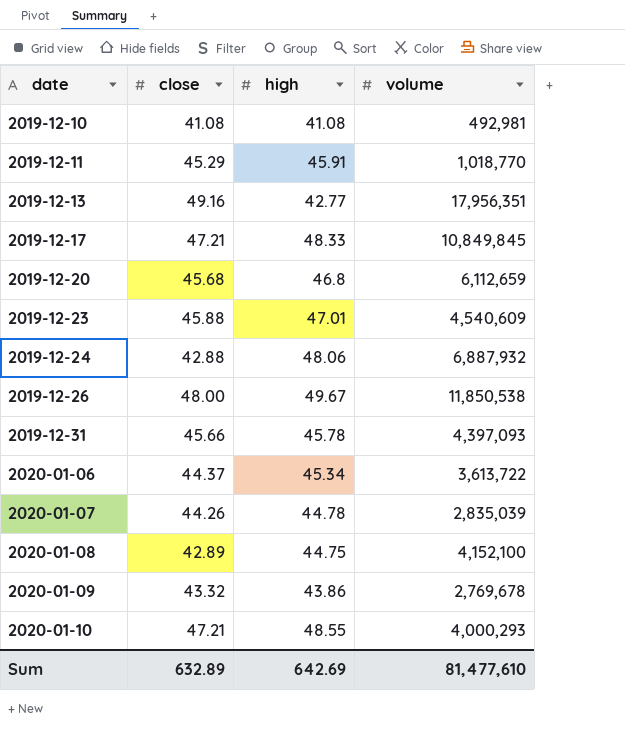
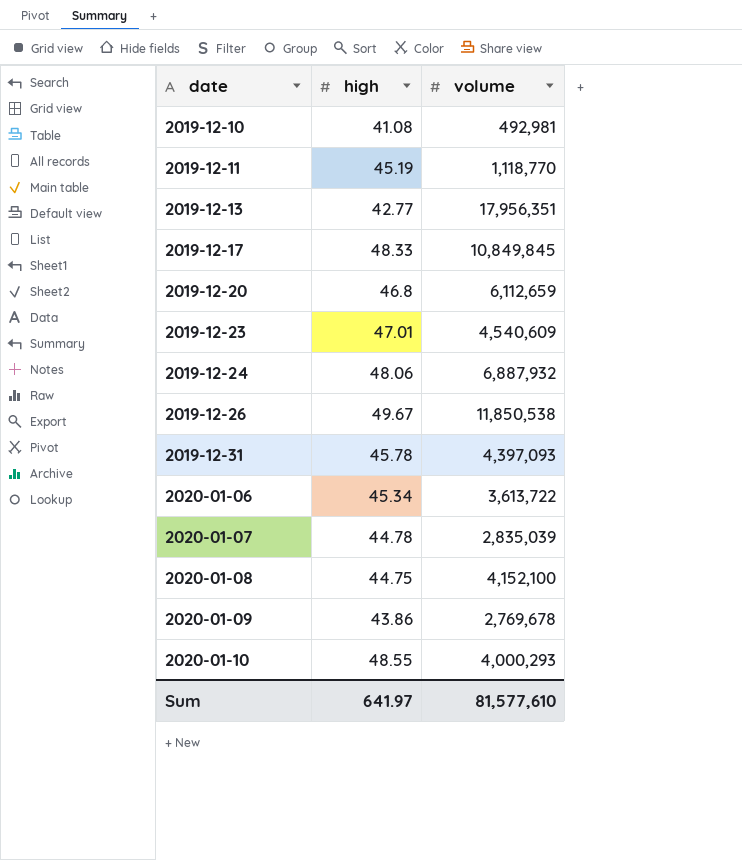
column close | position: 2 -> none
2019-12-11 | high: 45.91 -> 45.19
2019-12-11 | volume: 1,018,770 -> 1,118,770
Sum | high: 642.69 -> 641.97
Sum | volume: 81,477,610 -> 81,577,610

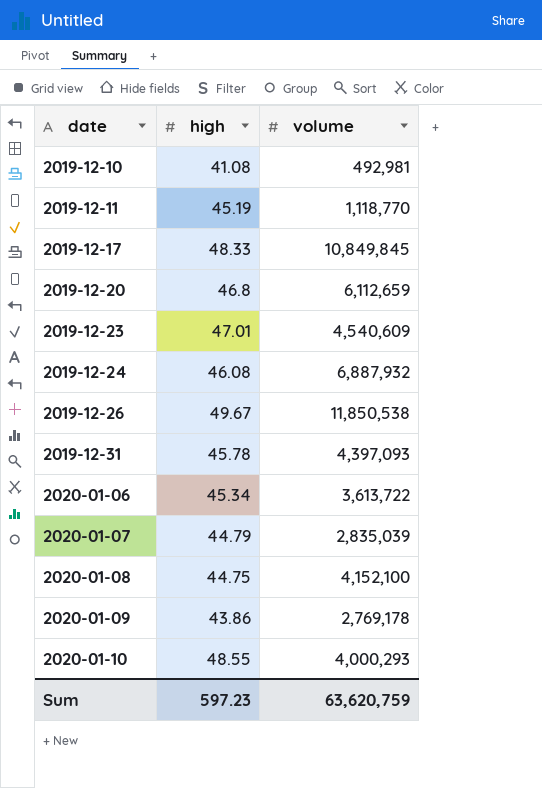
row 2019-12-13: 42.77 | 17,956,351 -> none
2019-12-24 | high: 48.06 -> 46.08
2020-01-07 | high: 44.78 -> 44.79
2020-01-09 | volume: 2,769,678 -> 2,769,178
Sum | high: 641.97 -> 597.23
Sum | volume: 81,577,610 -> 63,620,759

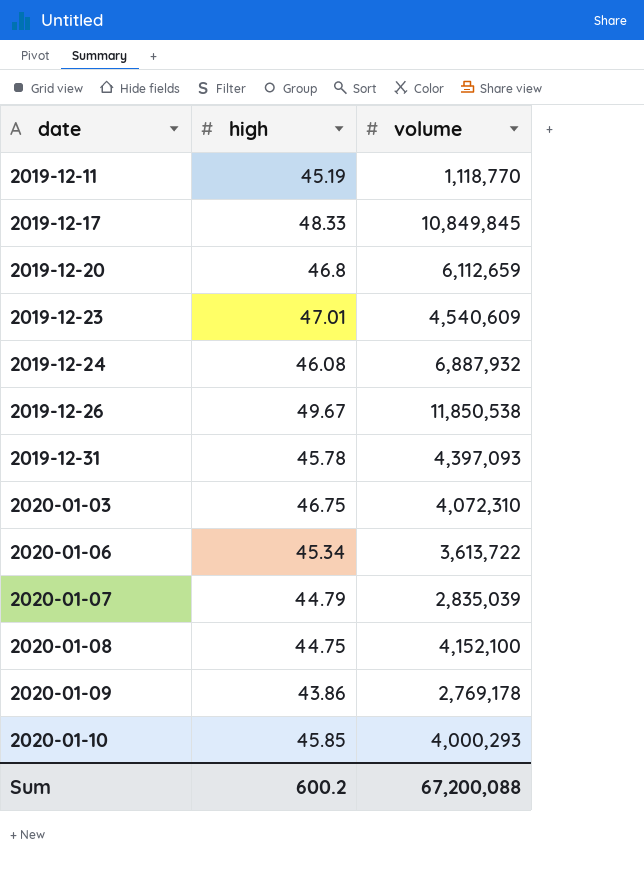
row 2019-12-10: 41.08 | 492,981 -> none
row 2020-01-03: none -> 46.75 | 4,072,310
2020-01-10 | high: 48.55 -> 45.85
Sum | high: 597.23 -> 600.2
Sum | volume: 63,620,759 -> 67,200,088

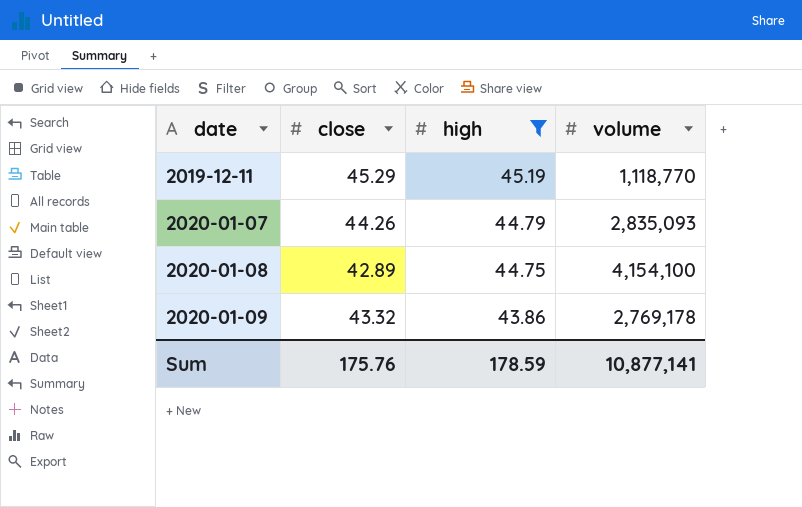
filter: none -> high <= 45.19
column close | position: none -> 2
2020-01-07 | volume: 2,835,039 -> 2,835,093
2020-01-08 | volume: 4,152,100 -> 4,154,100
Sum | high: 600.2 -> 178.59
Sum | volume: 67,200,088 -> 10,877,141

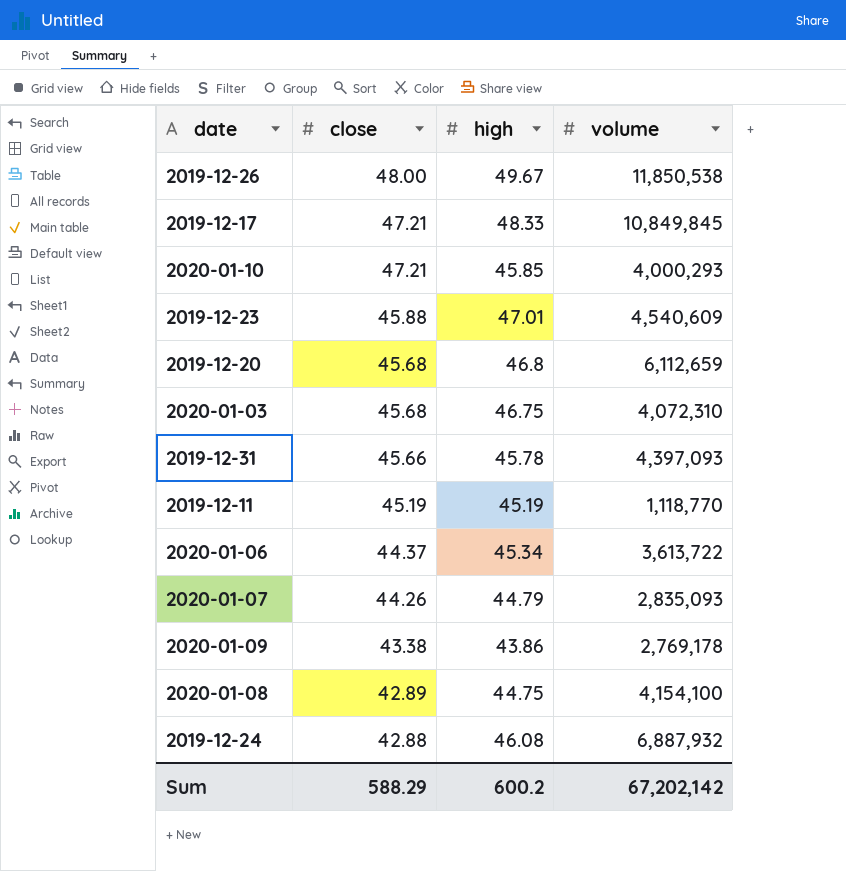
filter: high <= 45.19 -> none
row order: date ascending -> close descending
2019-12-11 | close: 45.29 -> 45.19
2020-01-09 | close: 43.32 -> 43.38
Sum | close: 175.76 -> 588.29
Sum | high: 178.59 -> 600.2
Sum | volume: 10,877,141 -> 67,202,142

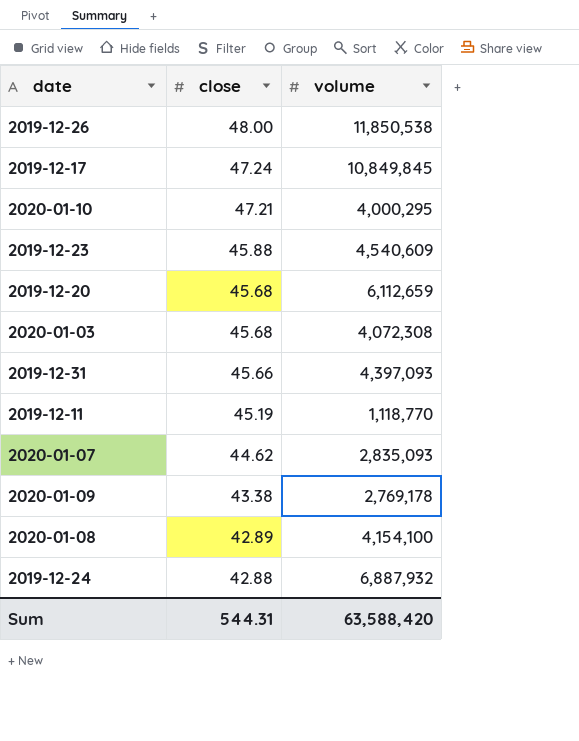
column high | position: 3 -> none
row 2020-01-06: 44.37 | 45.34 | 3,613,722 -> none
2019-12-17 | close: 47.21 -> 47.24
2020-01-10 | volume: 4,000,293 -> 4,000,295
2020-01-03 | volume: 4,072,310 -> 4,072,308
2020-01-07 | close: 44.26 -> 44.62
Sum | close: 588.29 -> 544.31
Sum | volume: 67,202,142 -> 63,588,420

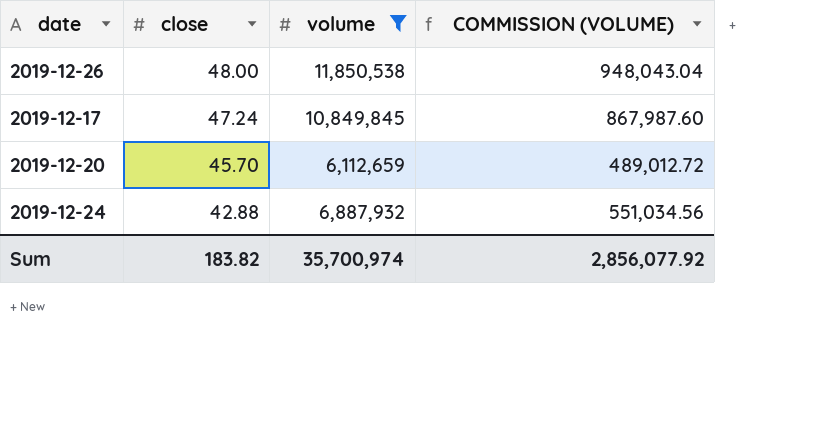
filter: none -> volume >= 6,112,659
column COMMISSION (VOLUME) | formula: none -> [volume] * 0.08
2019-12-20 | close: 45.68 -> 45.70
Sum | close: 544.31 -> 183.82
Sum | volume: 63,588,420 -> 35,700,974

